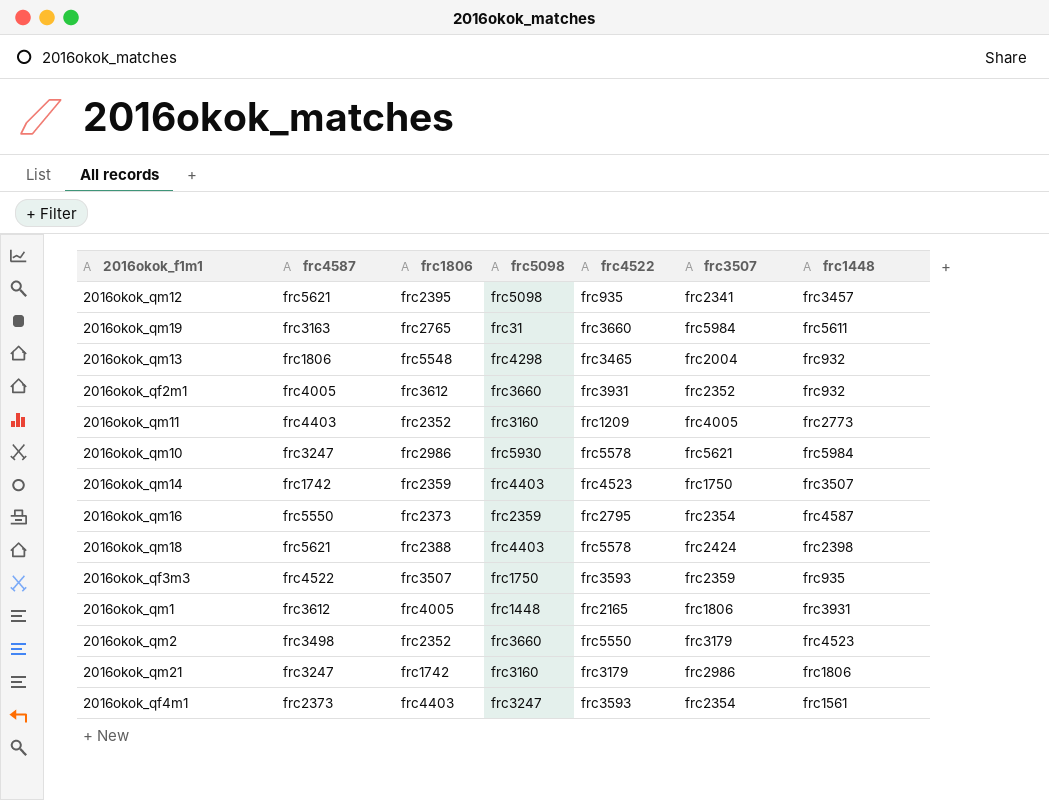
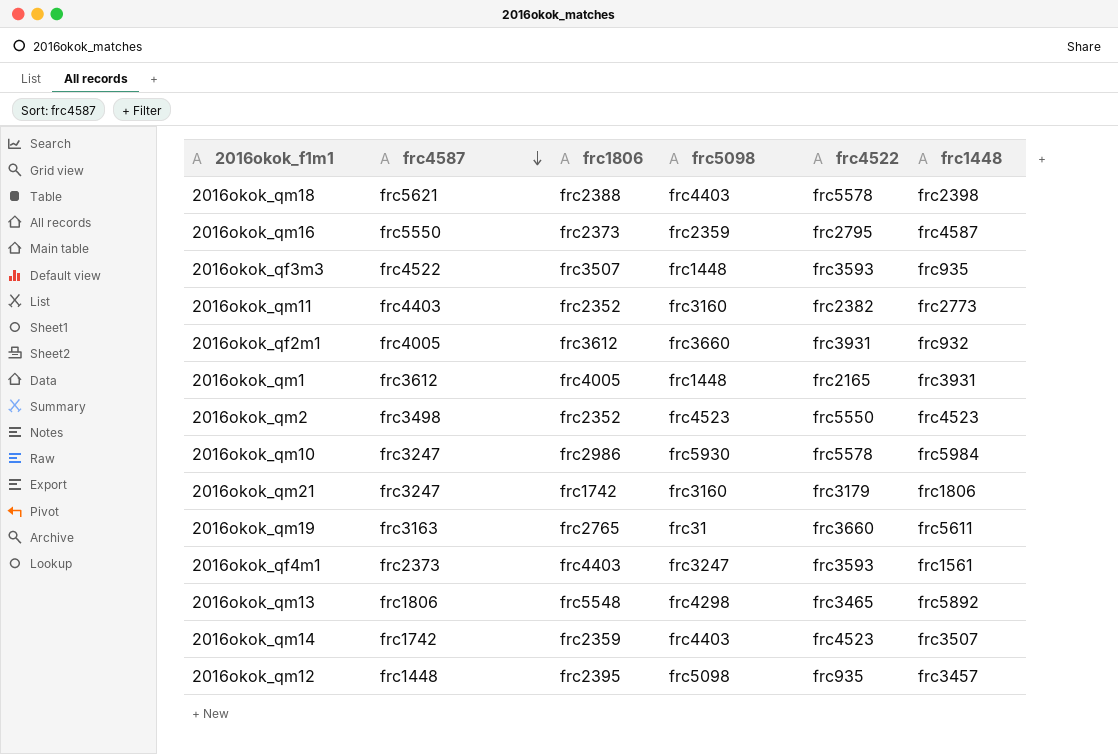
row order: none -> frc4587 descending
column frc3507 | position: 6 -> none
2016okok_qf3m3 | frc5098: frc1750 -> frc1448
2016okok_qm11 | frc4522: frc1209 -> frc2382
2016okok_qm2 | frc5098: frc3660 -> frc4523
2016okok_qm13 | frc1448: frc932 -> frc5892
2016okok_qm12 | frc4587: frc5621 -> frc1448

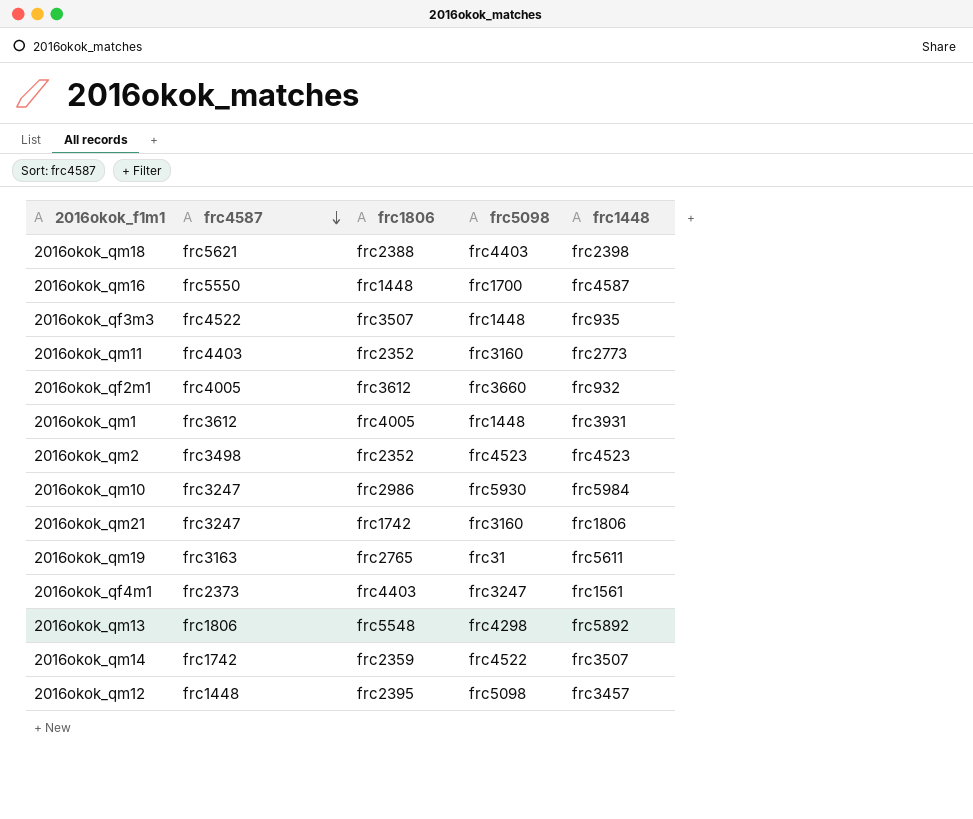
column frc4522 | position: 5 -> none
2016okok_qm16 | frc1806: frc2373 -> frc1448
2016okok_qm16 | frc5098: frc2359 -> frc1700
2016okok_qm14 | frc5098: frc4403 -> frc4522

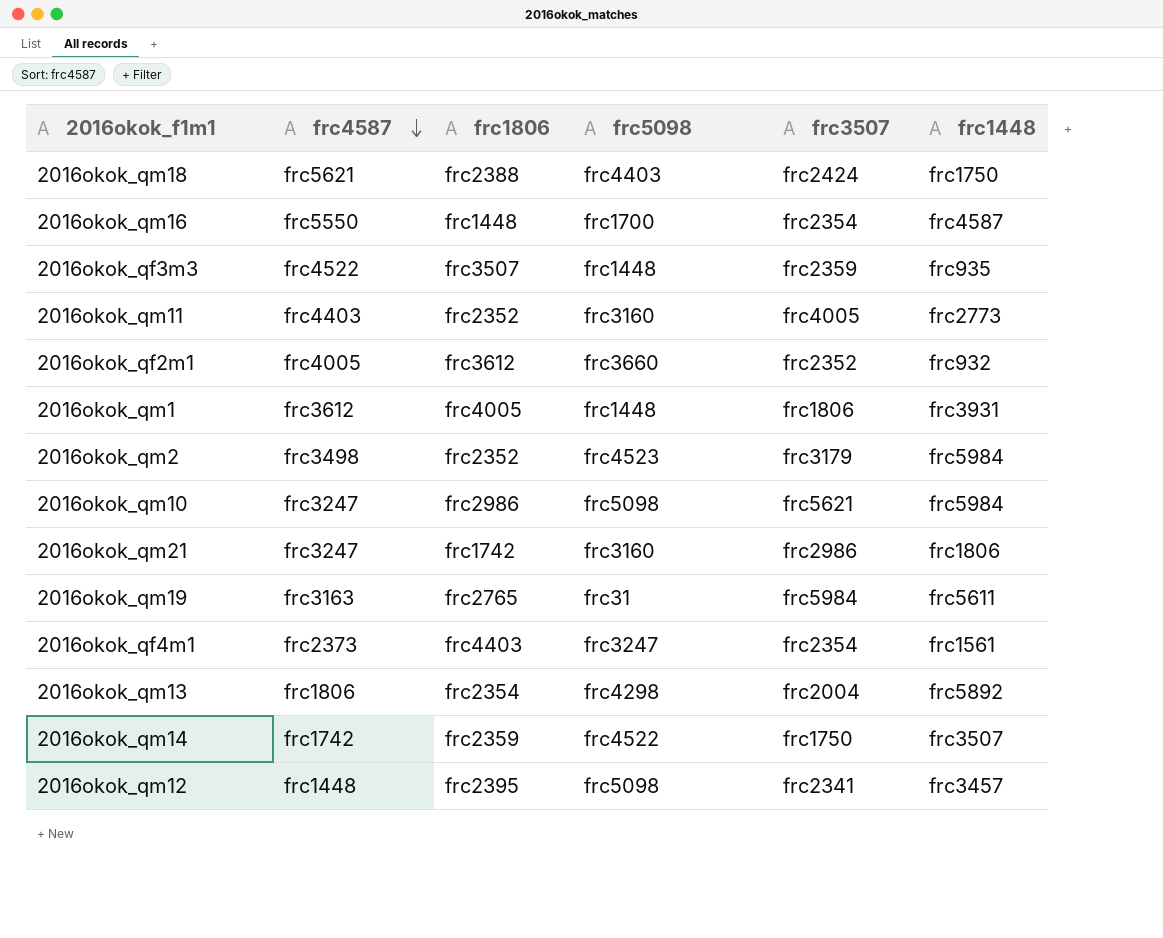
column frc3507 | position: none -> 5
2016okok_qm18 | frc1448: frc2398 -> frc1750
2016okok_qm2 | frc1448: frc4523 -> frc5984
2016okok_qm10 | frc5098: frc5930 -> frc5098
2016okok_qm13 | frc1806: frc5548 -> frc2354

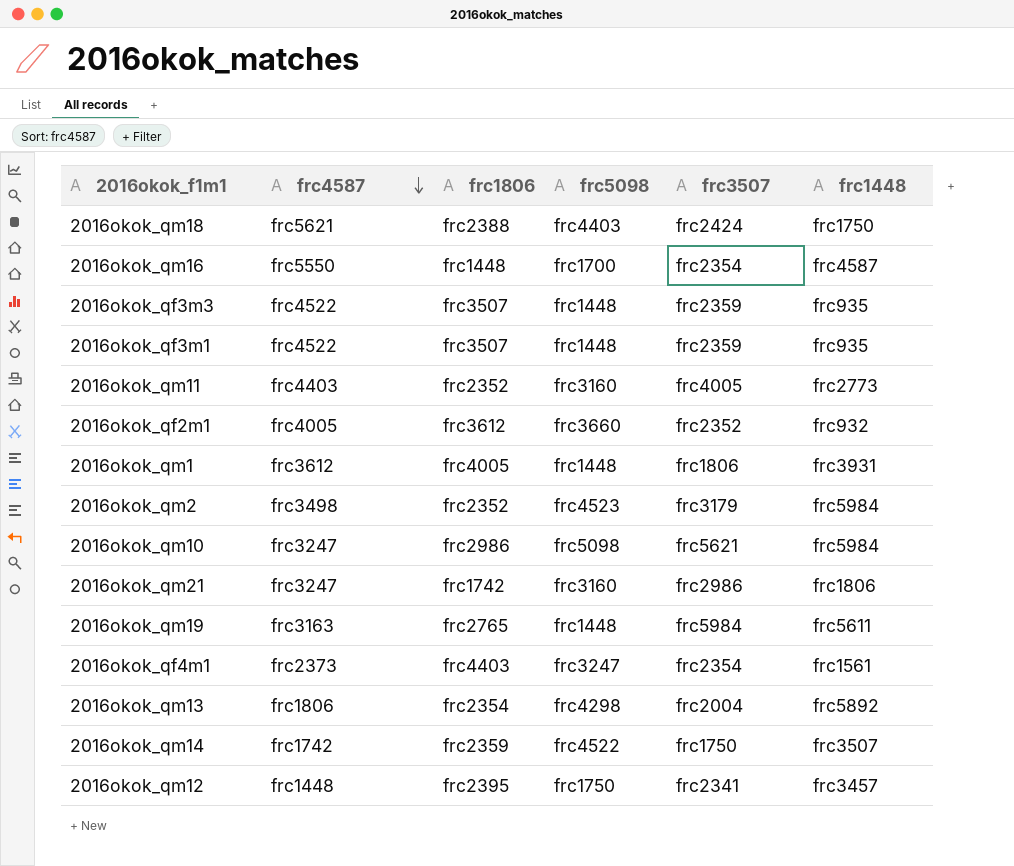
row 2016okok_qf3m1: none -> frc4522 | frc3507 | frc1448 | frc2359 | frc935
2016okok_qm19 | frc5098: frc31 -> frc1448
2016okok_qm12 | frc5098: frc5098 -> frc1750

